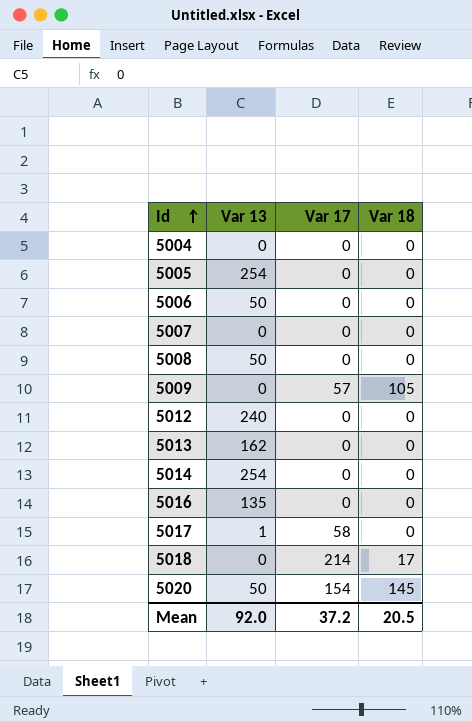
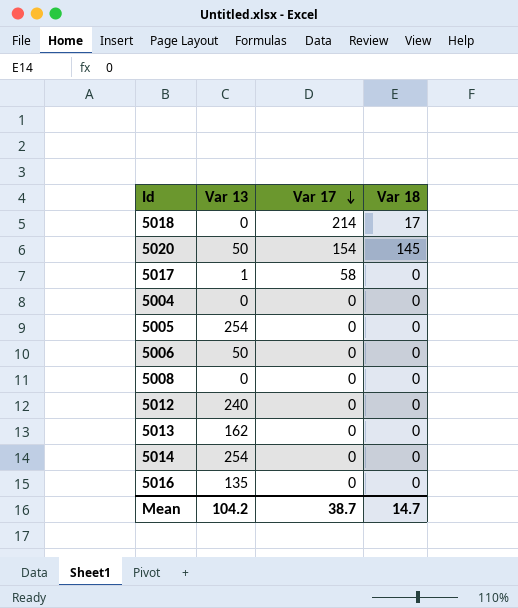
row order: Id ascending -> Var 17 descending
row 5007: 0 | 0 | 0 -> none
row 5009: 0 | 57 | 105 -> none
5008 | Var 13: 50 -> 0
Mean | Var 13: 92.0 -> 104.2
Mean | Var 17: 37.2 -> 38.7
Mean | Var 18: 20.5 -> 14.7

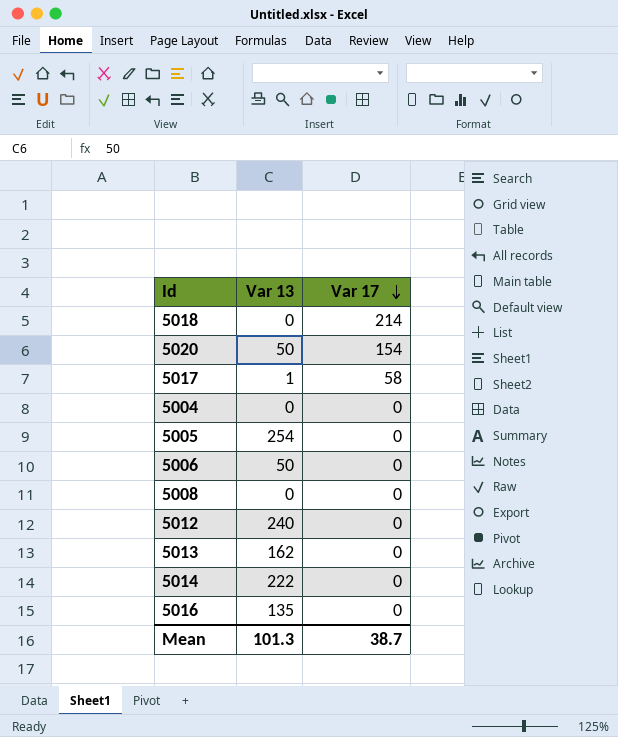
column Var 18 | position: 4 -> none
5014 | Var 13: 254 -> 222
Mean | Var 13: 104.2 -> 101.3

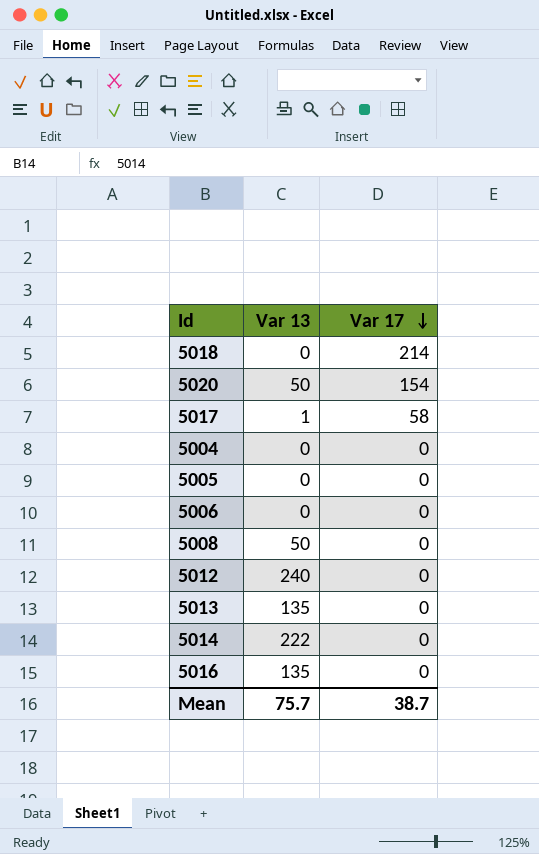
5005 | Var 13: 254 -> 0
5006 | Var 13: 50 -> 0
5008 | Var 13: 0 -> 50
5013 | Var 13: 162 -> 135
Mean | Var 13: 101.3 -> 75.7

